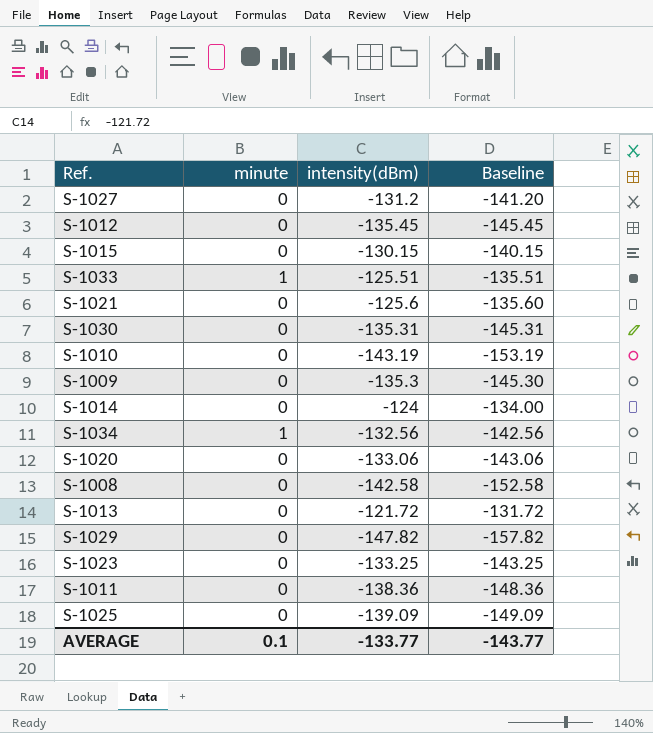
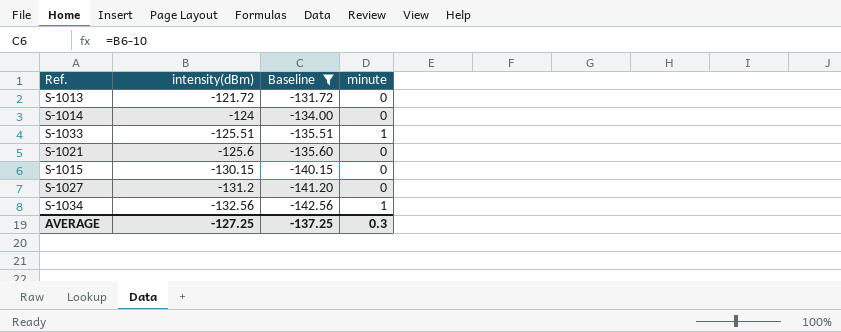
filter: none -> Baseline >= -142.56
row order: none -> intensity(dBm) descending
column minute | position: 2 -> 4
AVERAGE | intensity(dBm): -133.77 -> -127.25
AVERAGE | Baseline: -143.77 -> -137.25
AVERAGE | minute: 0.1 -> 0.3

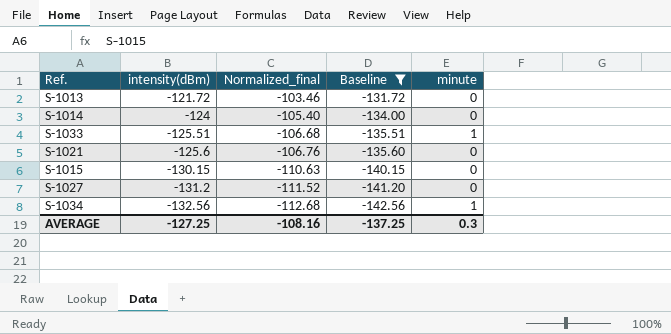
column Normalized_final | formula: none -> [intensity(dBm)] * 0.85

